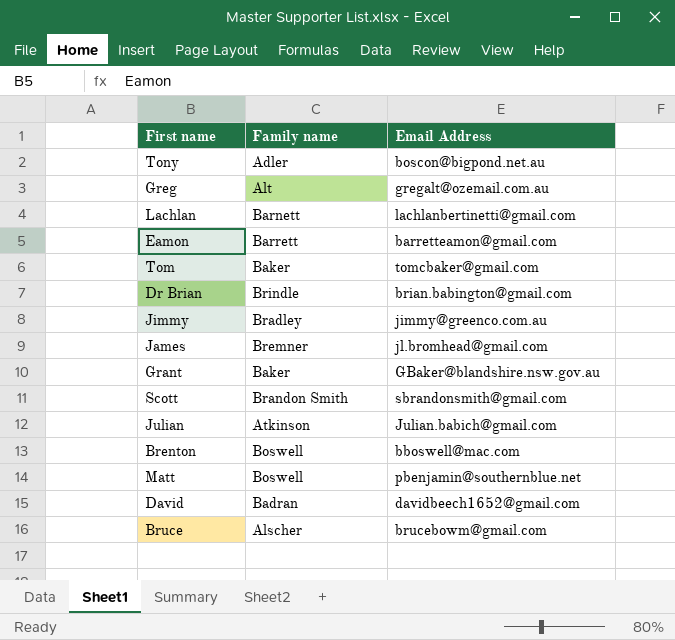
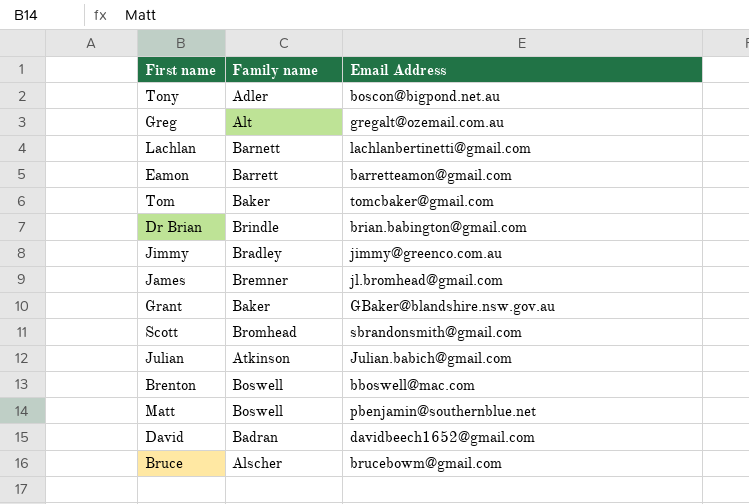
Scott | Family name: Brandon Smith -> Bromhead

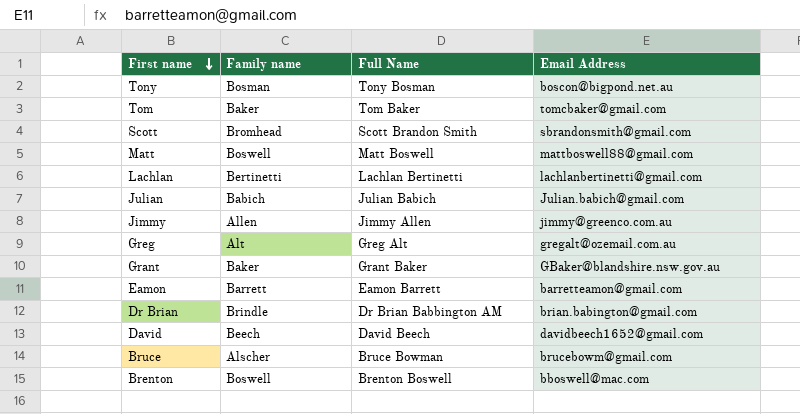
row order: none -> First name descending
column Full Name | position: none -> 3
row James: Bremner | jl.bromhead@gmail.com -> none
Tony | Family name: Adler -> Bosman
Matt | Email Address: pbenjamin@southernblue.net -> mattboswell88@gmail.com
Lachlan | Family name: Barnett -> Bertinetti
Julian | Family name: Atkinson -> Babich
Jimmy | Family name: Bradley -> Allen
David | Family name: Badran -> Beech

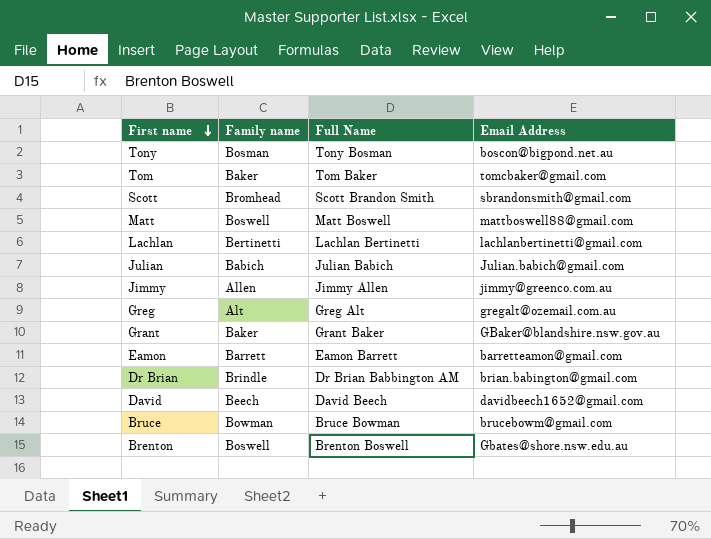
Bruce | Family name: Alscher -> Bowman
Brenton | Email Address: bboswell@mac.com -> Gbates@shore.nsw.edu.au

